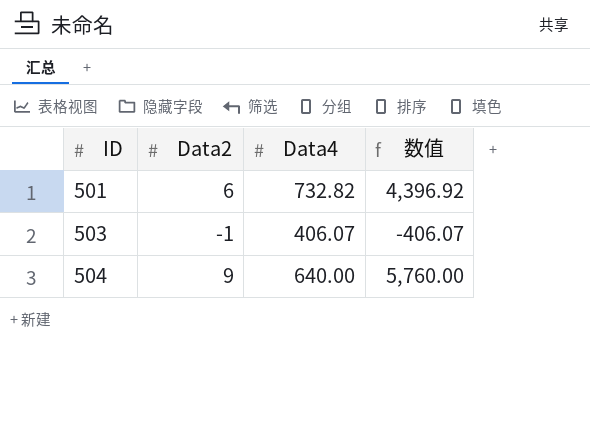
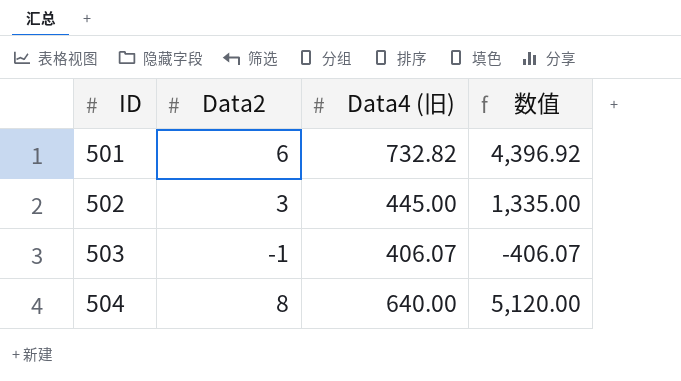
column name: Data4 -> Data4 (旧)
row 502: none -> 3 | 445.00 | 1,335.00
504 | Data2: 9 -> 8
504 | 数值: 5,760.00 -> 5,120.00

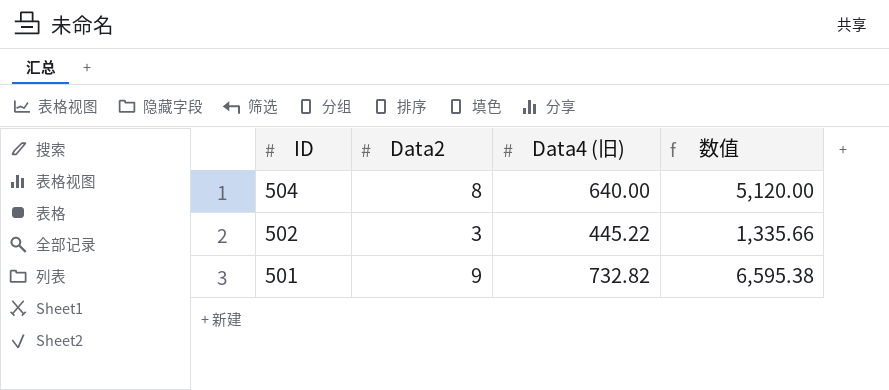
row order: ID ascending -> ID descending
row 503: -1 | 406.07 | -406.07 -> none
502 | Data4 (旧): 445.00 -> 445.22
502 | 数值: 1,335.00 -> 1,335.66
501 | Data2: 6 -> 9
501 | 数值: 4,396.92 -> 6,595.38

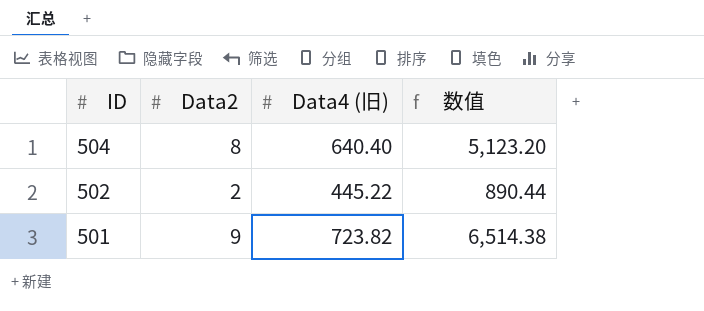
504 | Data4 (旧): 640.00 -> 640.40
504 | 数值: 5,120.00 -> 5,123.20
502 | Data2: 3 -> 2
502 | 数值: 1,335.66 -> 890.44
501 | Data4 (旧): 732.82 -> 723.82
501 | 数值: 6,595.38 -> 6,514.38

